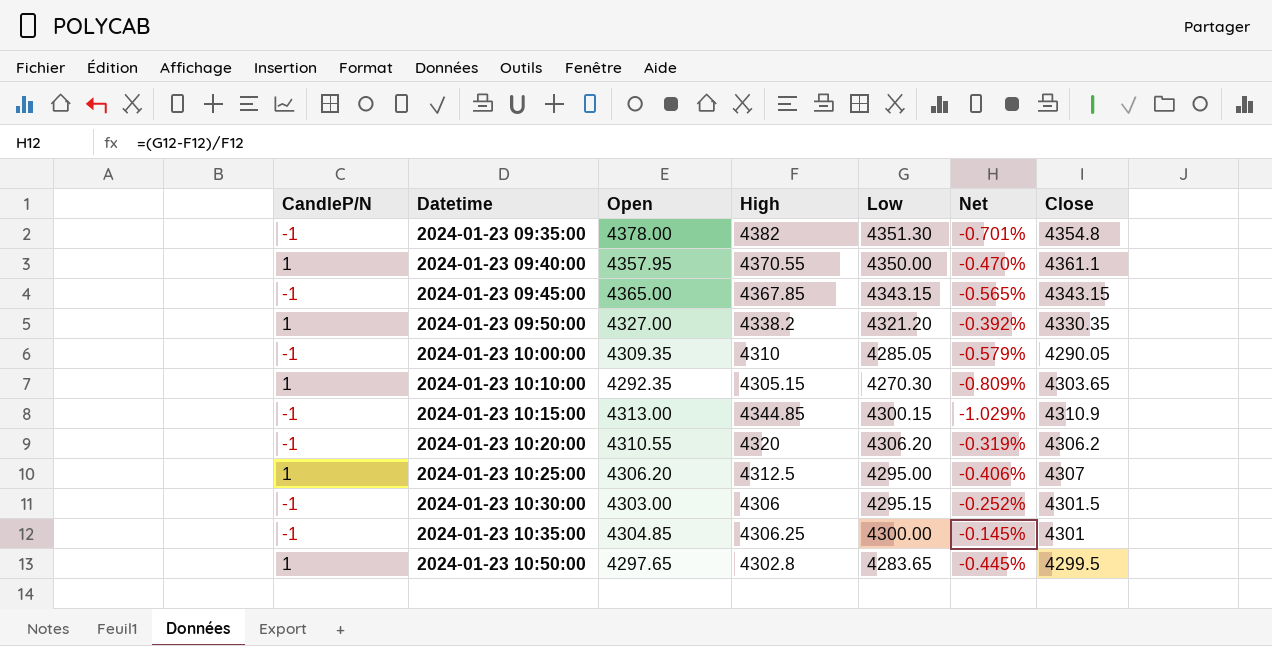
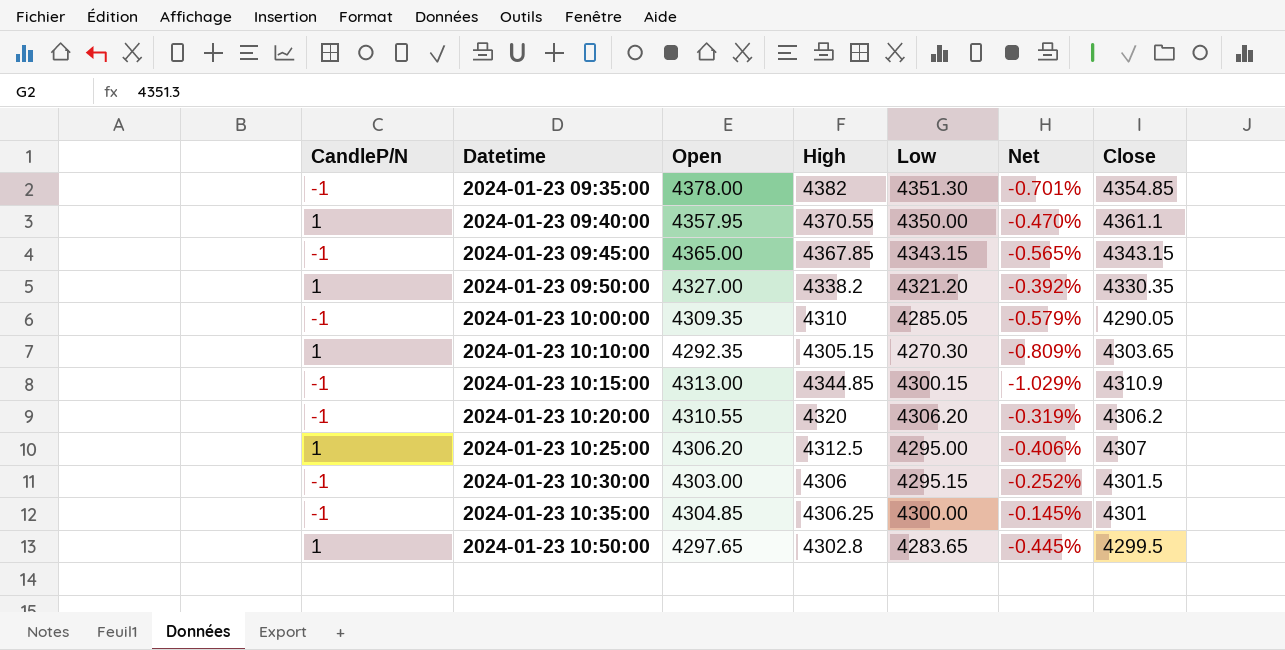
2024-01-23 09:35:00 | Close: 4354.8 -> 4354.85

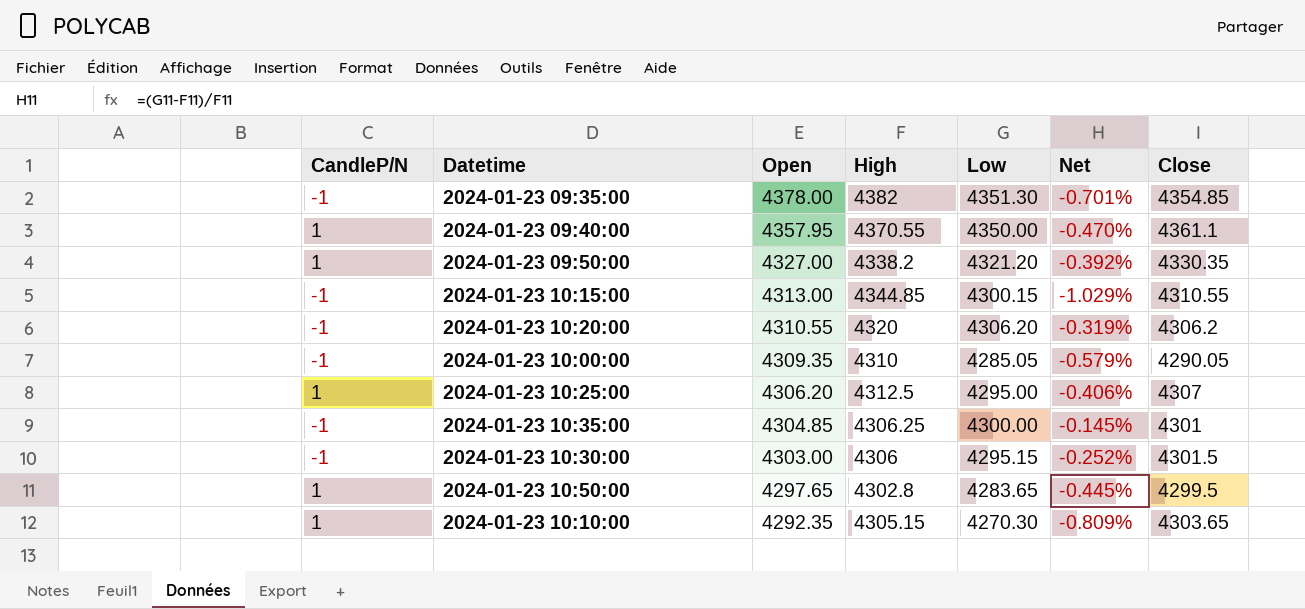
row order: Datetime ascending -> Open descending
row 2024-01-23 09:45:00: -1 | 4365.00 | 4367.85 | 4343.15 | -0.565% | 4343.15 -> none
2024-01-23 10:15:00 | Close: 4310.9 -> 4310.55

